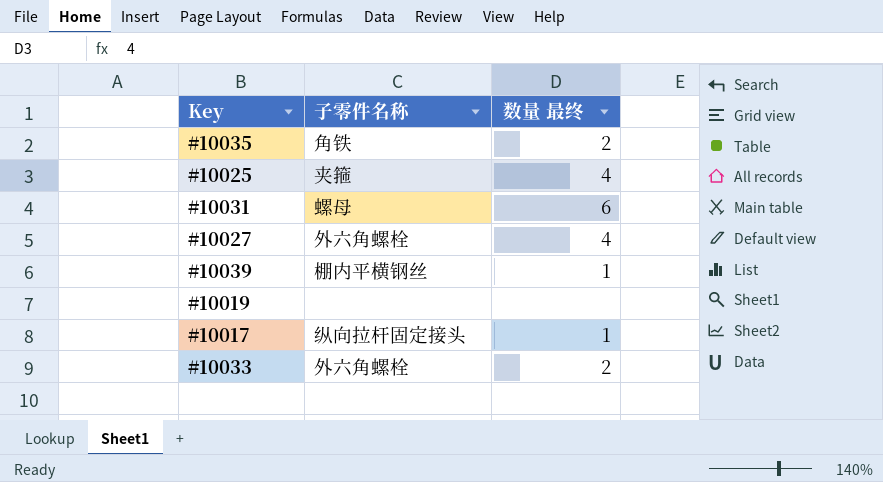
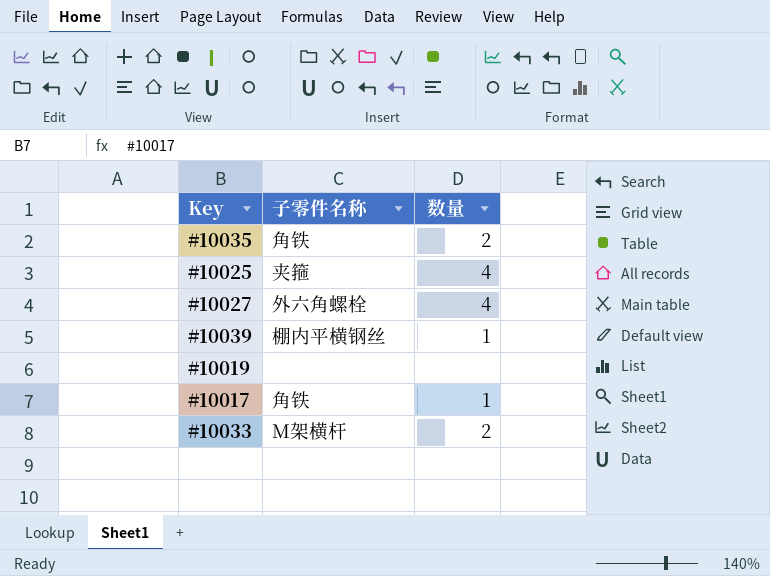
column name: 数量 最终 -> 数量
row #10031: 螺母 | 6 -> none
#10017 | 子零件名称: 纵向拉杆固定接头 -> 角铁
#10033 | 子零件名称: 外六角螺栓 -> M架横杆

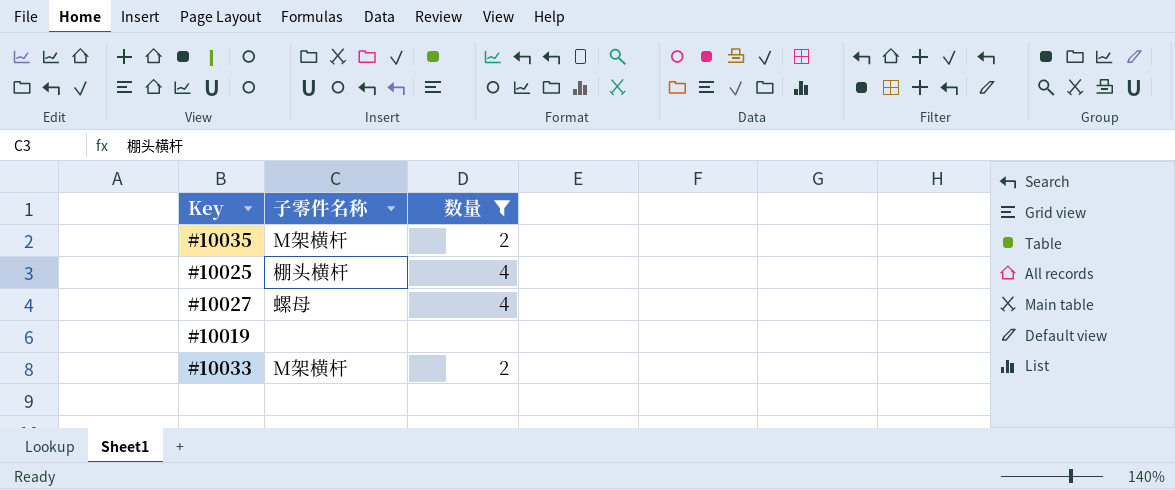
filter: none -> 数量 != 1
#10035 | 子零件名称: 角铁 -> M架横杆
#10025 | 子零件名称: 夹箍 -> 棚头横杆
#10027 | 子零件名称: 外六角螺栓 -> 螺母

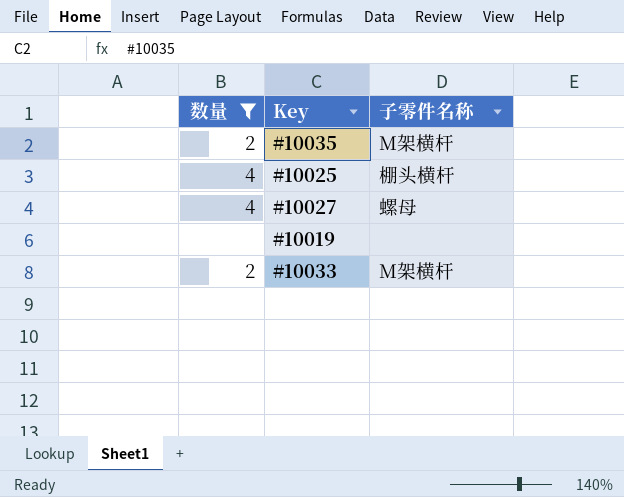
column 数量 | position: 3 -> 1

